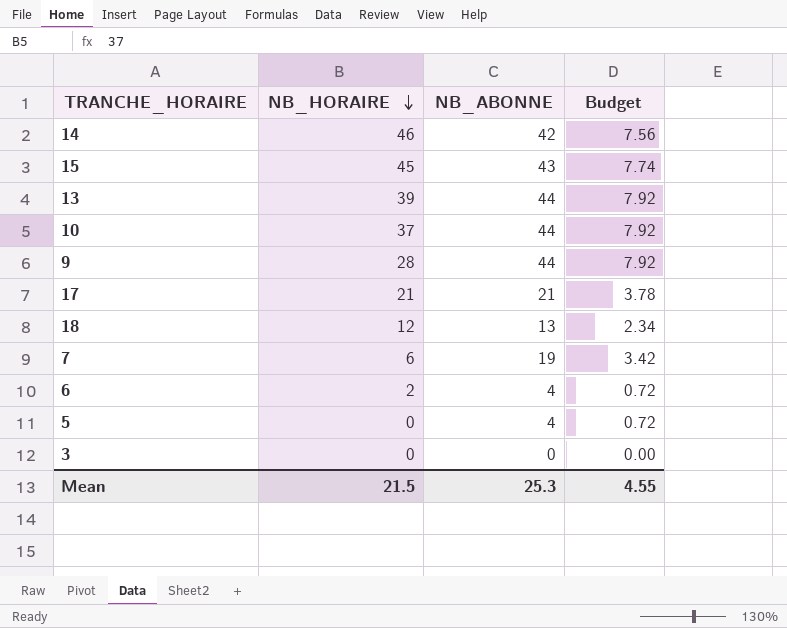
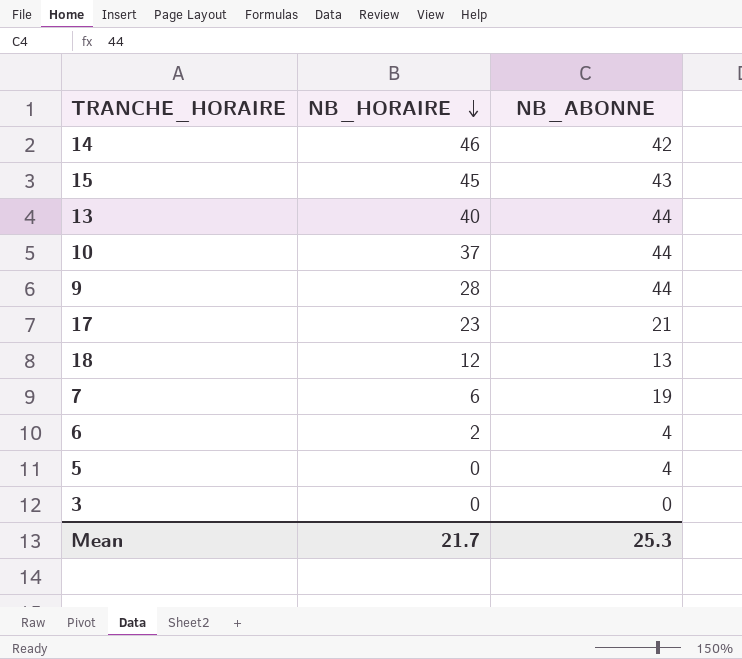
column Budget | formula: [NB_ABONNE] * 0.18 -> none
13 | NB_HORAIRE: 39 -> 40
17 | NB_HORAIRE: 21 -> 23
Mean | NB_HORAIRE: 21.5 -> 21.7

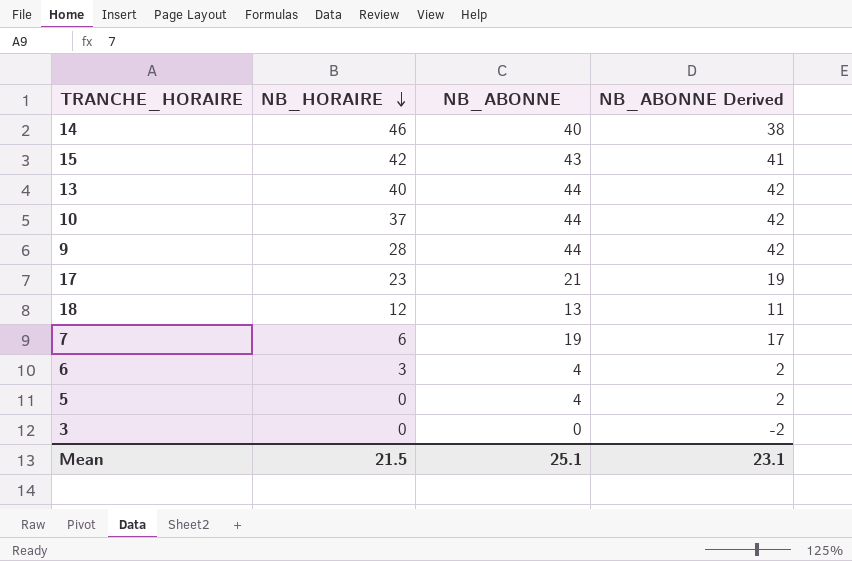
column NB_ABONNE Derived | formula: none -> [NB_ABONNE] - 2
14 | NB_ABONNE: 42 -> 40
15 | NB_HORAIRE: 45 -> 42
6 | NB_HORAIRE: 2 -> 3
Mean | NB_HORAIRE: 21.7 -> 21.5
Mean | NB_ABONNE: 25.3 -> 25.1

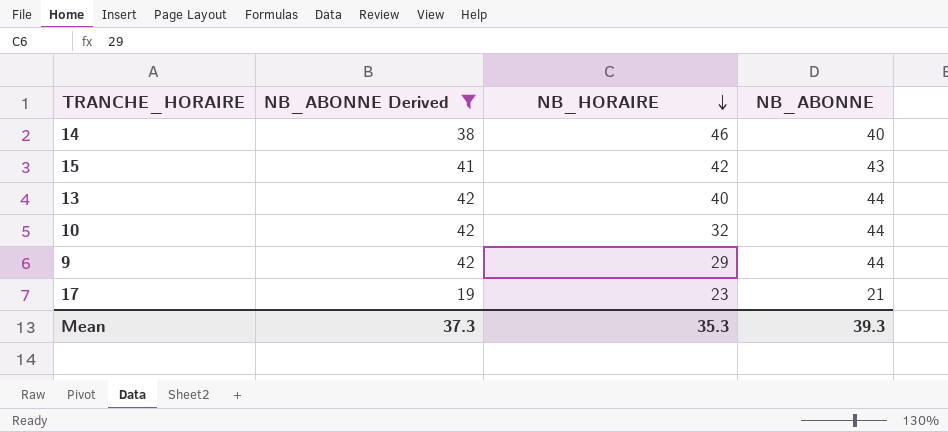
filter: none -> NB_ABONNE Derived >= 19
column NB_ABONNE Derived | position: 4 -> 2
10 | NB_HORAIRE: 37 -> 32
9 | NB_HORAIRE: 28 -> 29
Mean | NB_ABONNE Derived: 23.1 -> 37.3
Mean | NB_HORAIRE: 21.5 -> 35.3
Mean | NB_ABONNE: 25.1 -> 39.3

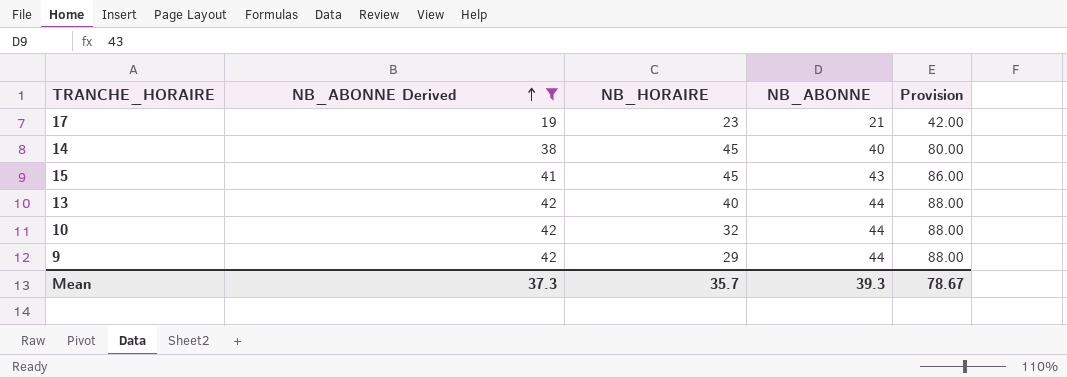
row order: NB_HORAIRE descending -> NB_ABONNE Derived ascending
column Provision | formula: none -> [NB_ABONNE] * 2
14 | NB_HORAIRE: 46 -> 45
15 | NB_HORAIRE: 42 -> 45
Mean | NB_HORAIRE: 35.3 -> 35.7

